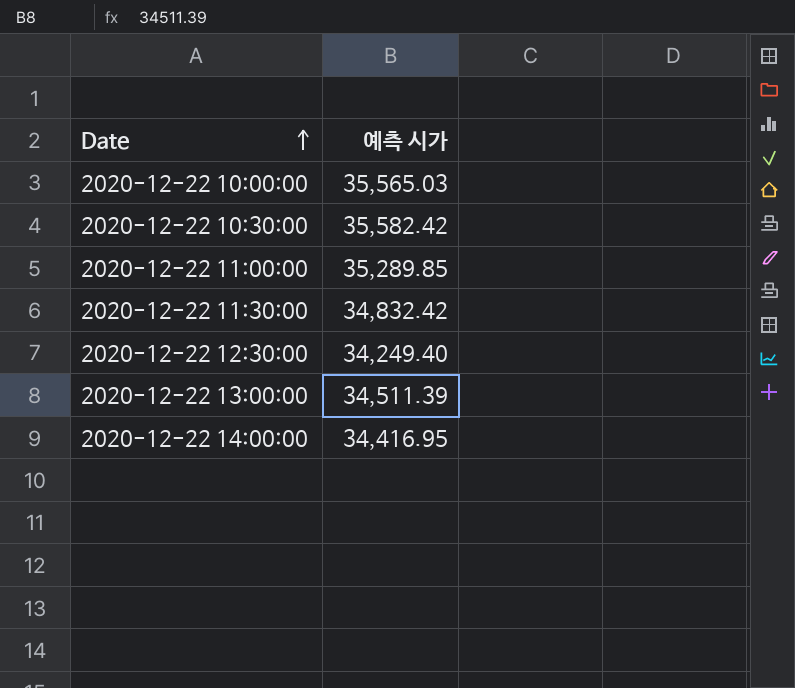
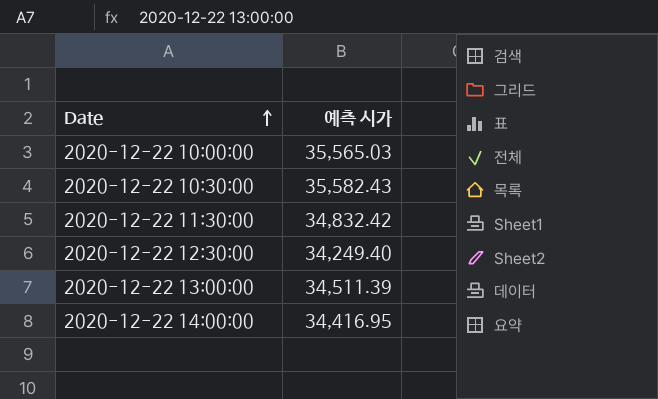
row 2020-12-22 11:00:00: 35,289.85 -> none
2020-12-22 10:30:00 | 예측 시가: 35,582.42 -> 35,582.43

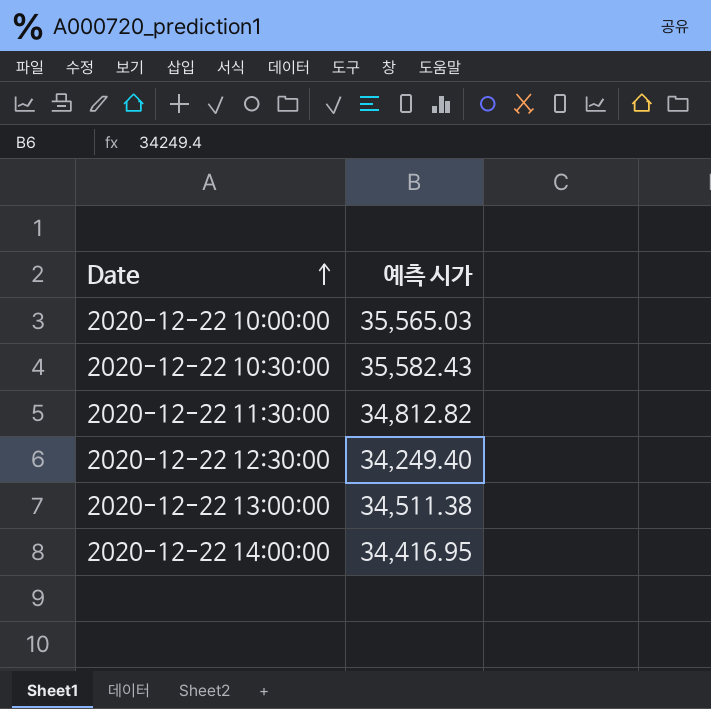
2020-12-22 11:30:00 | 예측 시가: 34,832.42 -> 34,812.82
2020-12-22 13:00:00 | 예측 시가: 34,511.39 -> 34,511.38

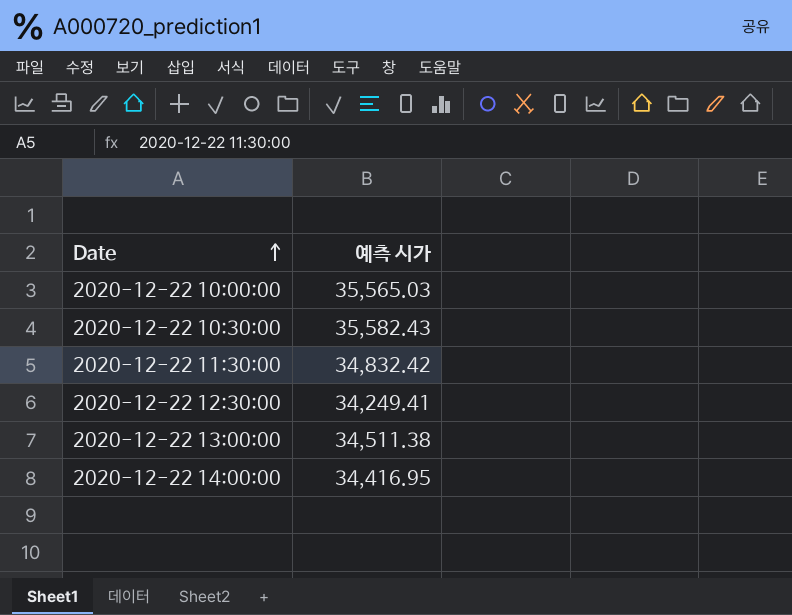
2020-12-22 11:30:00 | 예측 시가: 34,812.82 -> 34,832.42
2020-12-22 12:30:00 | 예측 시가: 34,249.40 -> 34,249.41

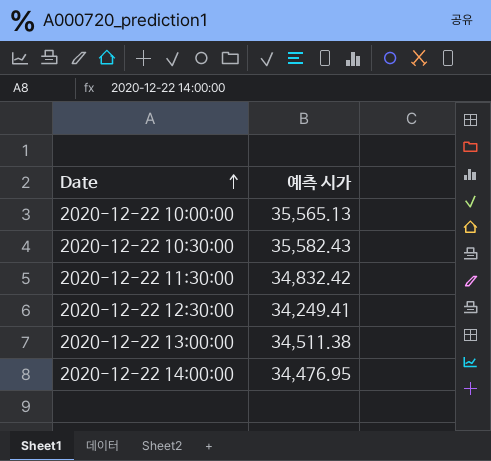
2020-12-22 10:00:00 | 예측 시가: 35,565.03 -> 35,565.13
2020-12-22 14:00:00 | 예측 시가: 34,416.95 -> 34,476.95

